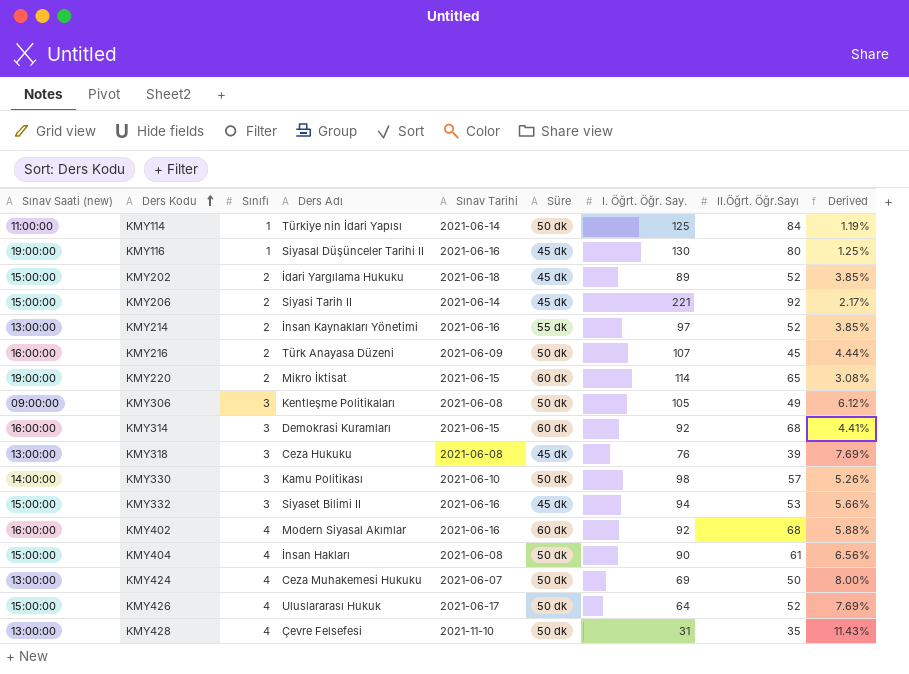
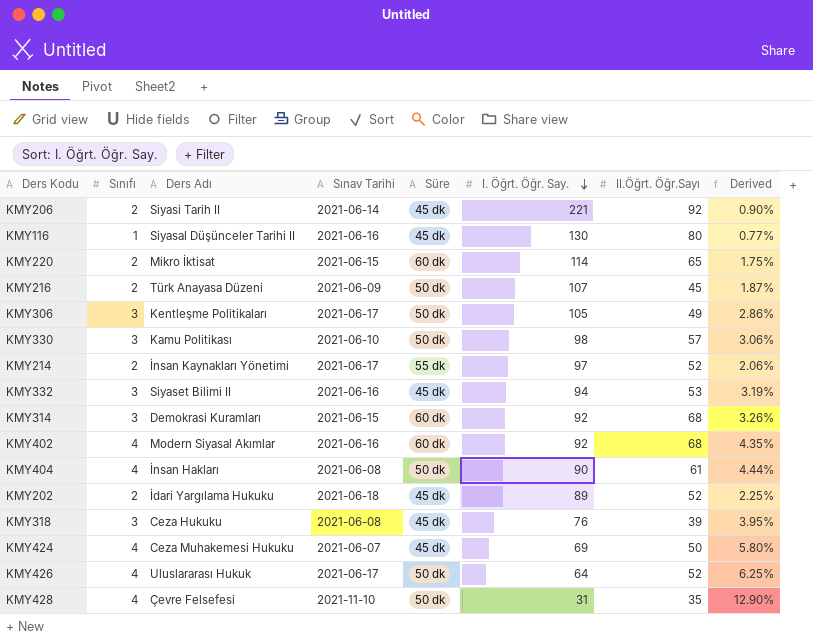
row order: Ders Kodu ascending -> I. Öğrt. Öğr. Say. descending
column Sınav Saati (new) | position: 1 -> none
column Derived | formula: [Sınıfı] / [II.Öğrt. Öğr.Sayı] -> [Sınıfı] / [I. Öğrt. Öğr. Say.]
row KMY114: 11:00:00 | 1 | Türkiye nin İdari Yapısı | 2021-06-14 | 50 dk | 125 | 84 | 1.19% -> none
KMY306 | Sınav Tarihi: 2021-06-08 -> 2021-06-17
KMY214 | Sınav Tarihi: 2021-06-16 -> 2021-06-17
KMY424 | Süre: 50 dk -> 45 dk

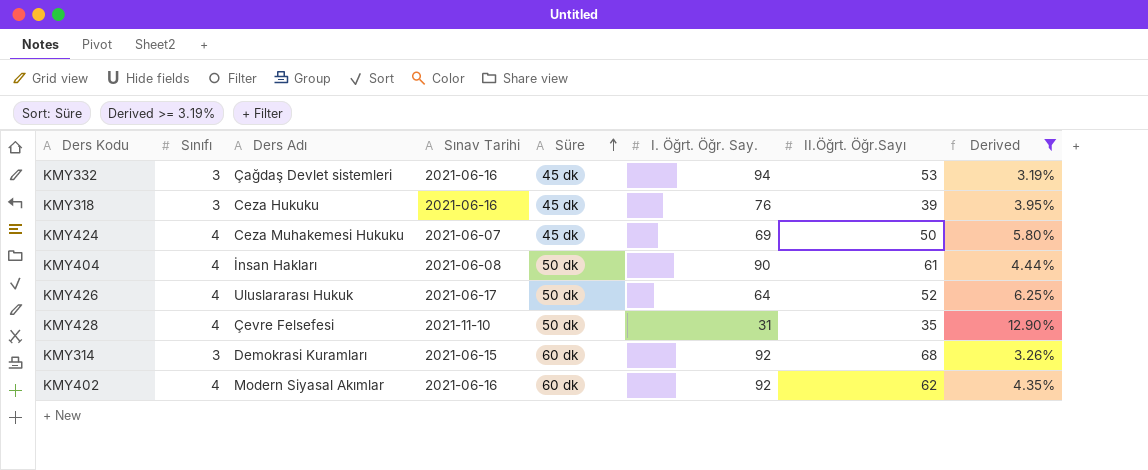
filter: none -> Derived >= 3.19%
row order: I. Öğrt. Öğr. Say. descending -> Süre ascending
KMY332 | Ders Adı: Siyaset Bilimi II -> Çağdaş Devlet sistemleri
KMY318 | Sınav Tarihi: 2021-06-08 -> 2021-06-16
KMY402 | II.Öğrt. Öğr.Sayı: 68 -> 62

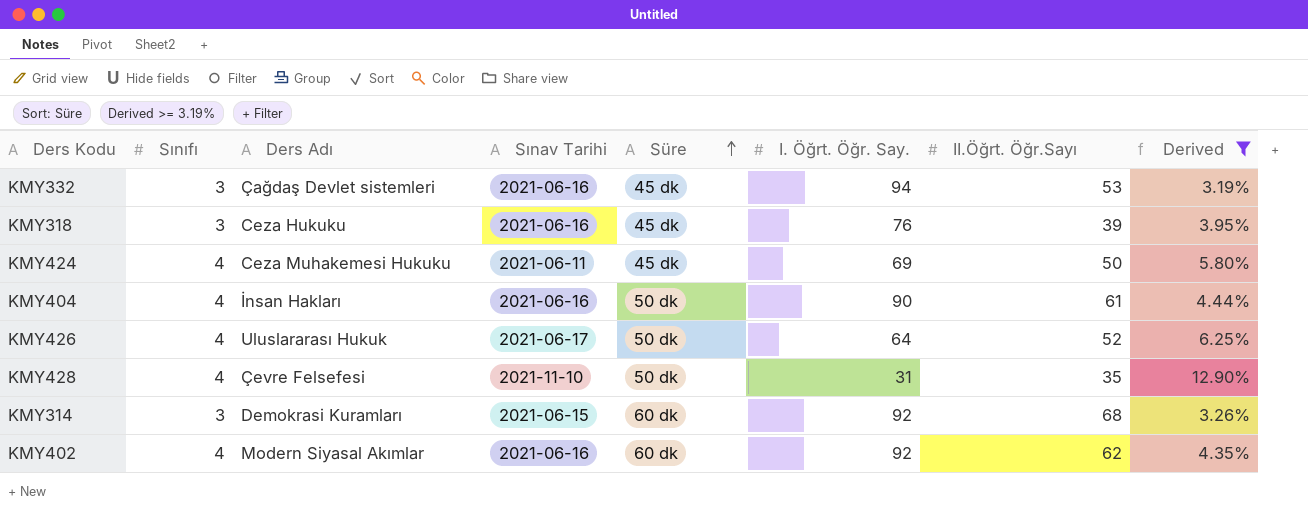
KMY424 | Sınav Tarihi: 2021-06-07 -> 2021-06-11
KMY404 | Sınav Tarihi: 2021-06-08 -> 2021-06-16

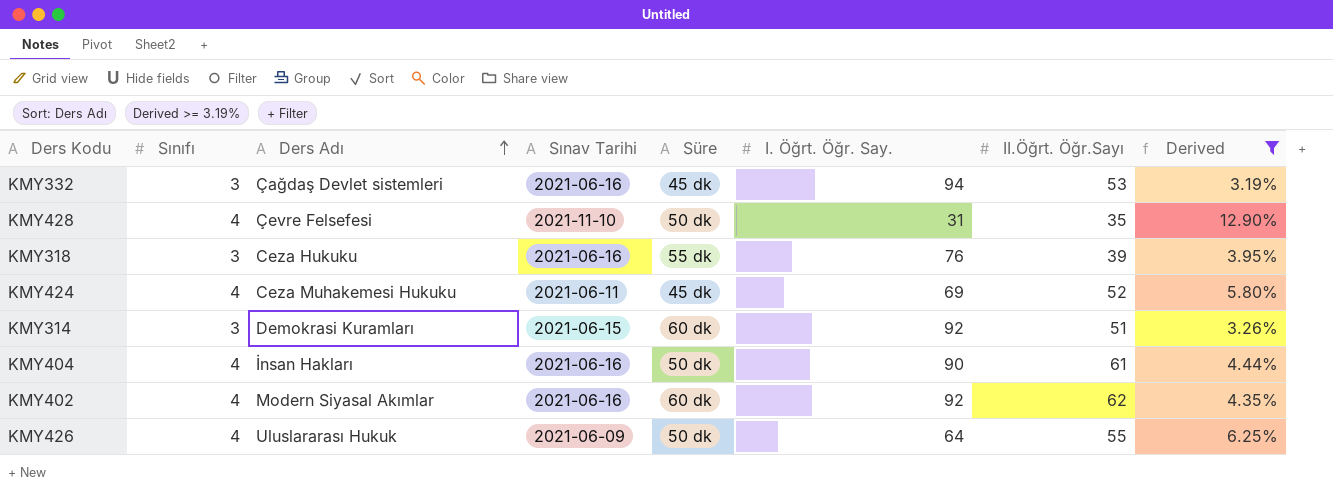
row order: Süre ascending -> Ders Adı ascending
KMY318 | Süre: 45 dk -> 55 dk
KMY424 | II.Öğrt. Öğr.Sayı: 50 -> 52
KMY314 | II.Öğrt. Öğr.Sayı: 68 -> 51
KMY426 | Sınav Tarihi: 2021-06-17 -> 2021-06-09
KMY426 | II.Öğrt. Öğr.Sayı: 52 -> 55

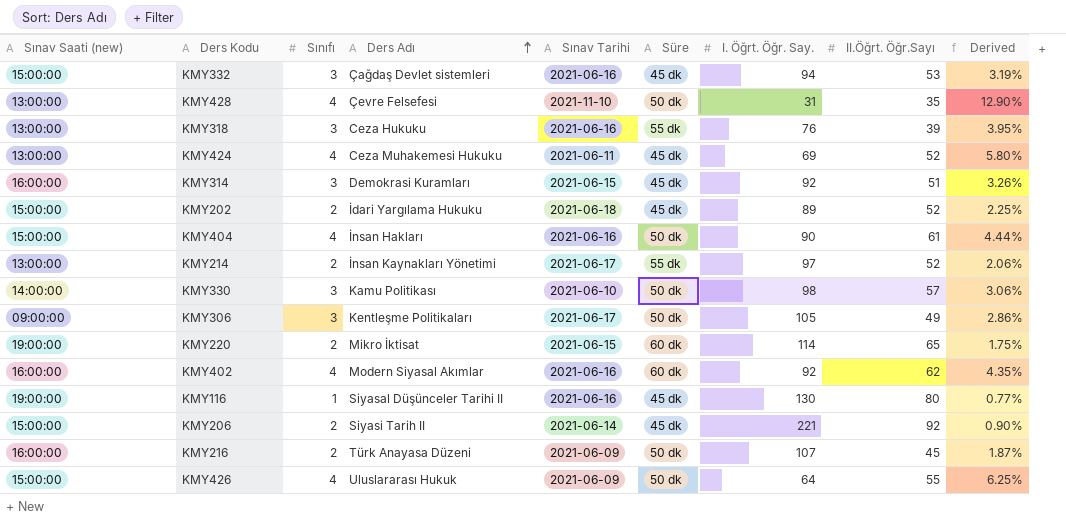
filter: Derived >= 3.19% -> none
column Sınav Saati (new) | position: none -> 1
KMY314 | Süre: 60 dk -> 45 dk

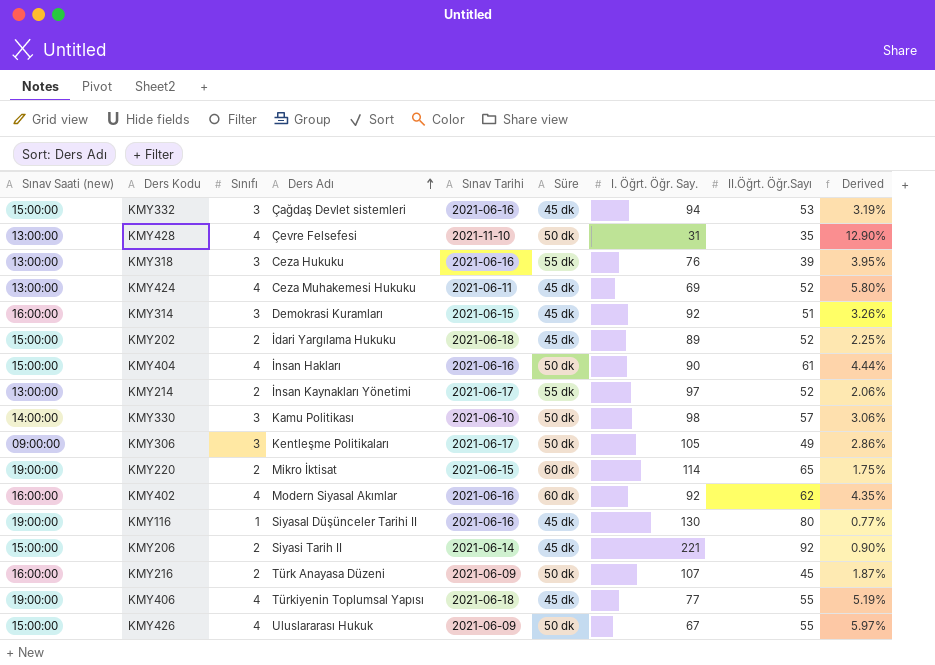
row KMY406: none -> 19:00:00 | 4 | Türkiyenin Toplumsal Yapısı | 2021-06-18 | 45 dk | 77 | 55 | 5.19%
KMY426 | I. Öğrt. Öğr. Say.: 64 -> 67
KMY426 | Derived: 6.25% -> 5.97%

